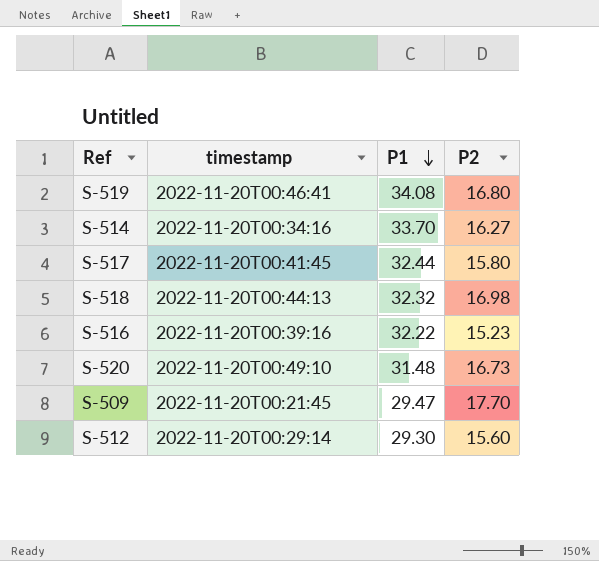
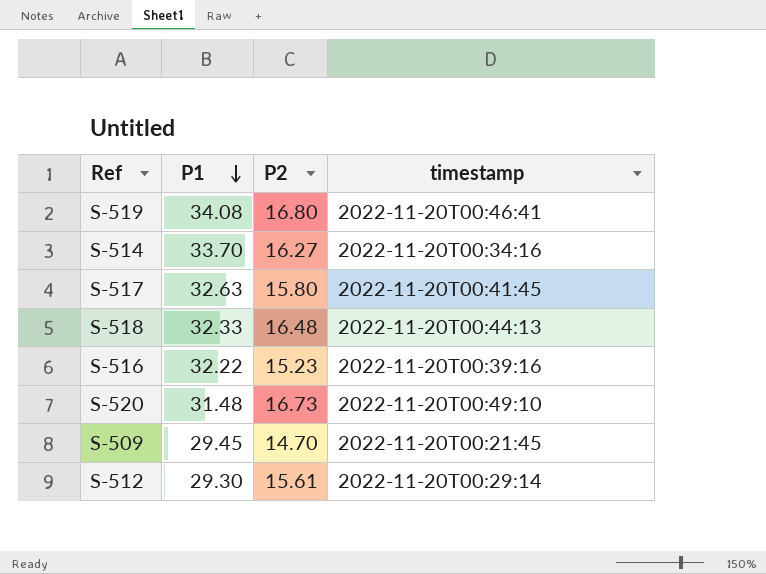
column timestamp | position: 2 -> 4
S-517 | P1: 32.44 -> 32.63
S-518 | P1: 32.32 -> 32.33
S-518 | P2: 16.98 -> 16.48
S-509 | P1: 29.47 -> 29.45
S-509 | P2: 17.70 -> 14.70
S-512 | P2: 15.60 -> 15.61

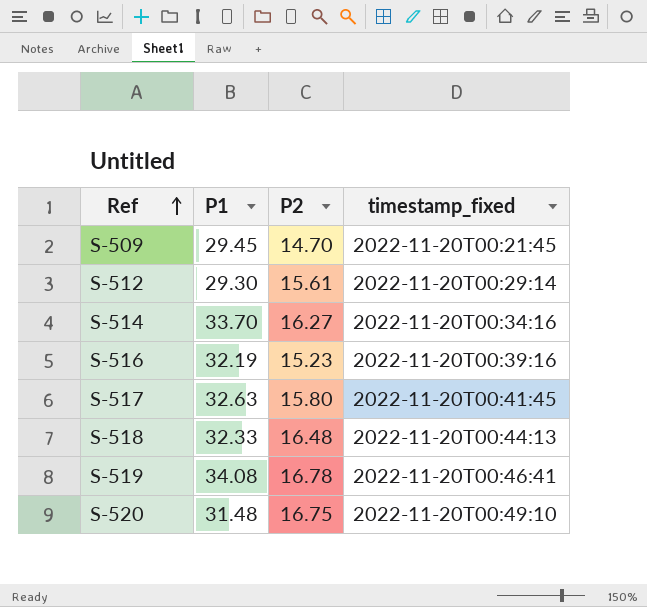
row order: P1 descending -> Ref ascending
column name: timestamp -> timestamp_fixed
S-516 | P1: 32.22 -> 32.19
S-519 | P2: 16.80 -> 16.78
S-520 | P2: 16.73 -> 16.75

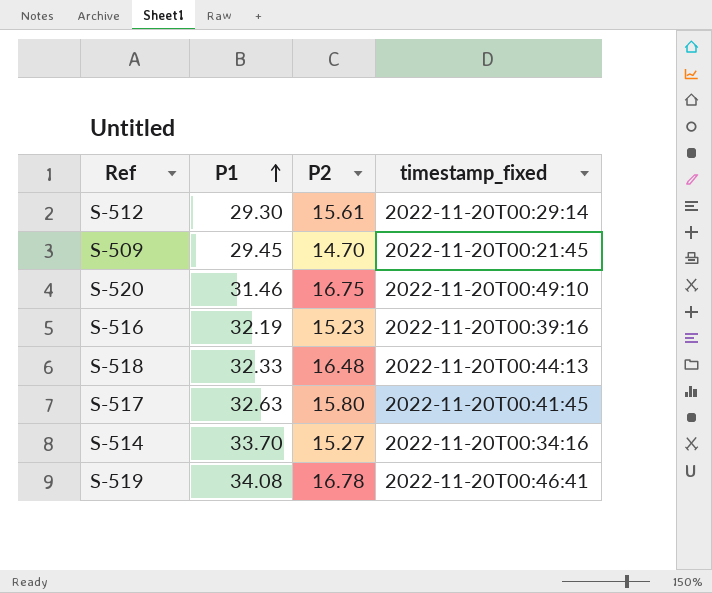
row order: Ref ascending -> P1 ascending
S-520 | P1: 31.48 -> 31.46
S-514 | P2: 16.27 -> 15.27

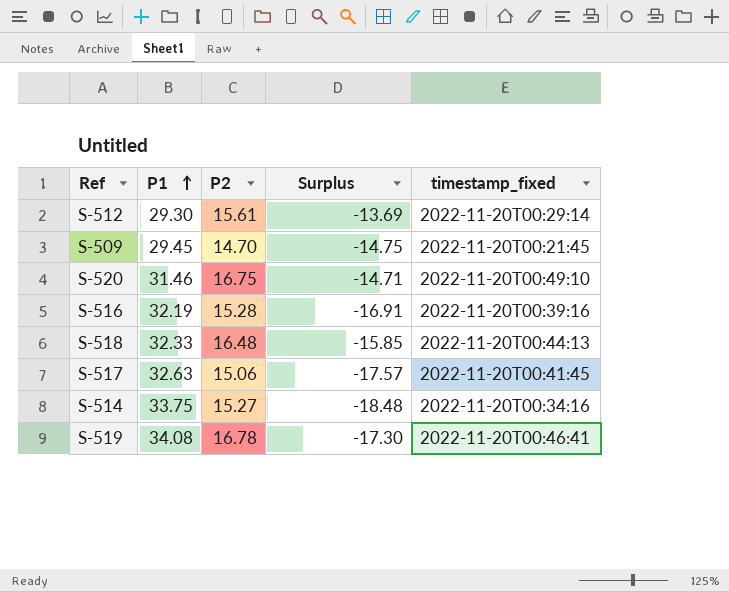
column Surplus | formula: none -> [P2] - [P1]
S-516 | P2: 15.23 -> 15.28
S-517 | P2: 15.80 -> 15.06
S-514 | P1: 33.70 -> 33.75

